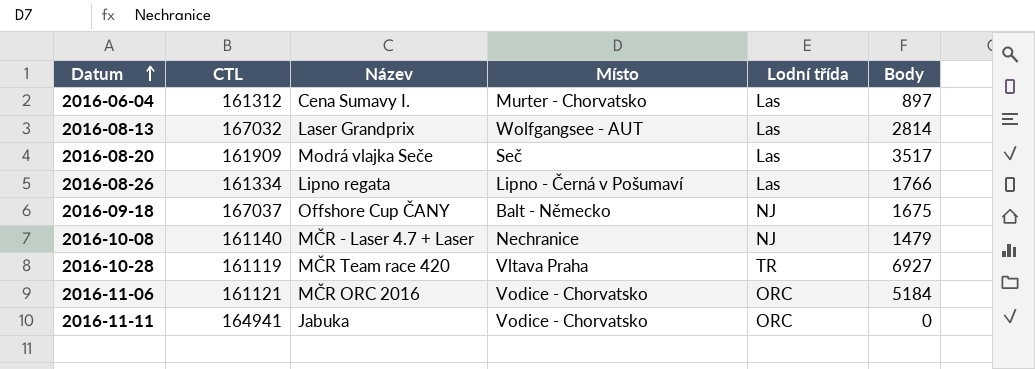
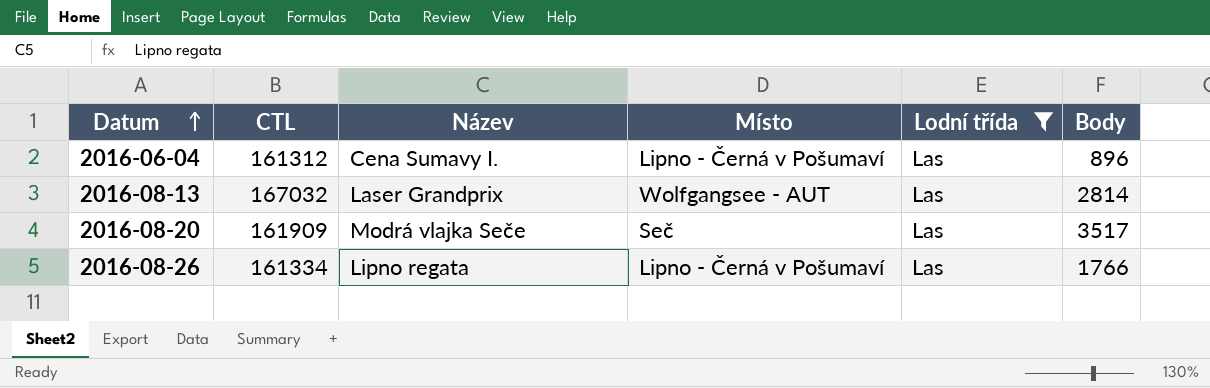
filter: none -> Lodní třída = Las
2016-06-04 | Místo: Murter - Chorvatsko -> Lipno - Černá v Pošumaví
2016-06-04 | Body: 897 -> 896

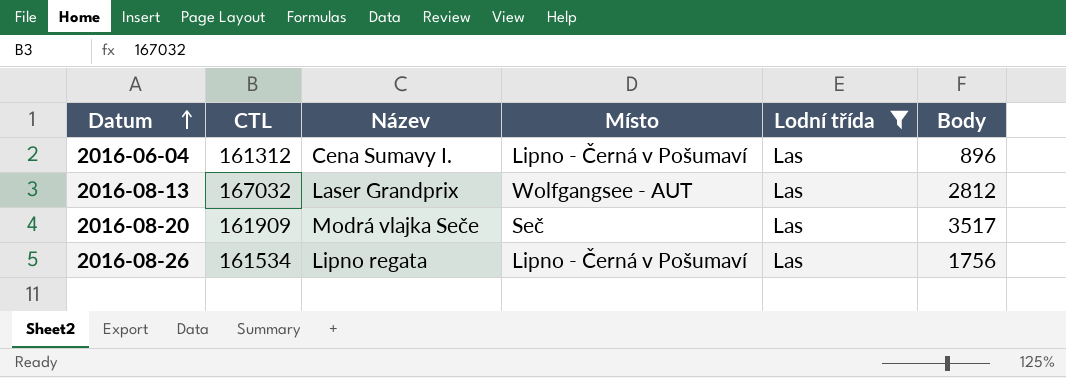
2016-08-13 | Body: 2814 -> 2812
2016-08-26 | CTL: 161334 -> 161534
2016-08-26 | Body: 1766 -> 1756

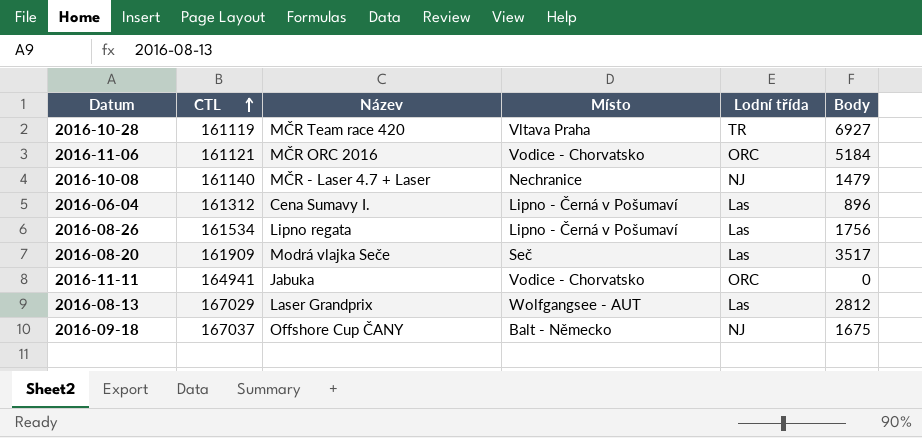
filter: Lodní třída = Las -> none
row order: Datum ascending -> CTL ascending
2016-08-13 | CTL: 167032 -> 167029

